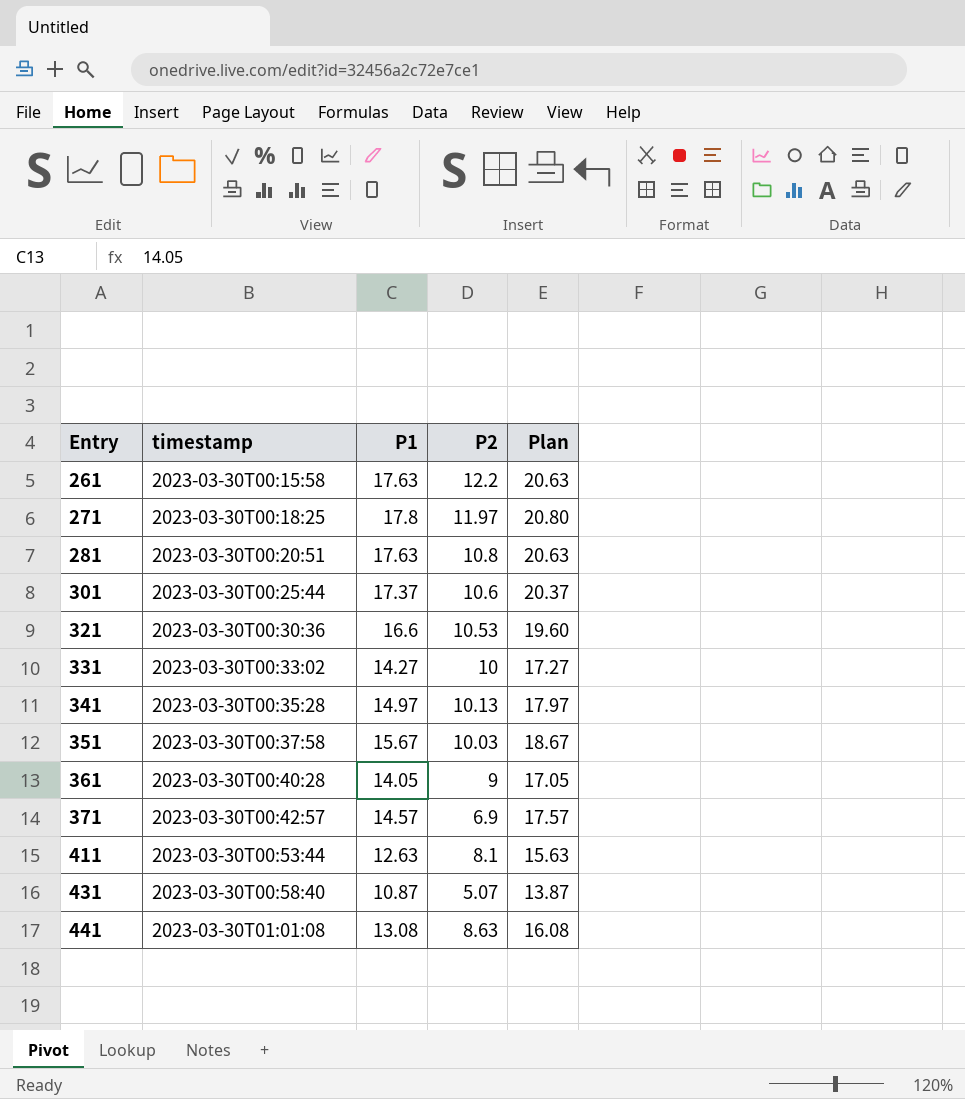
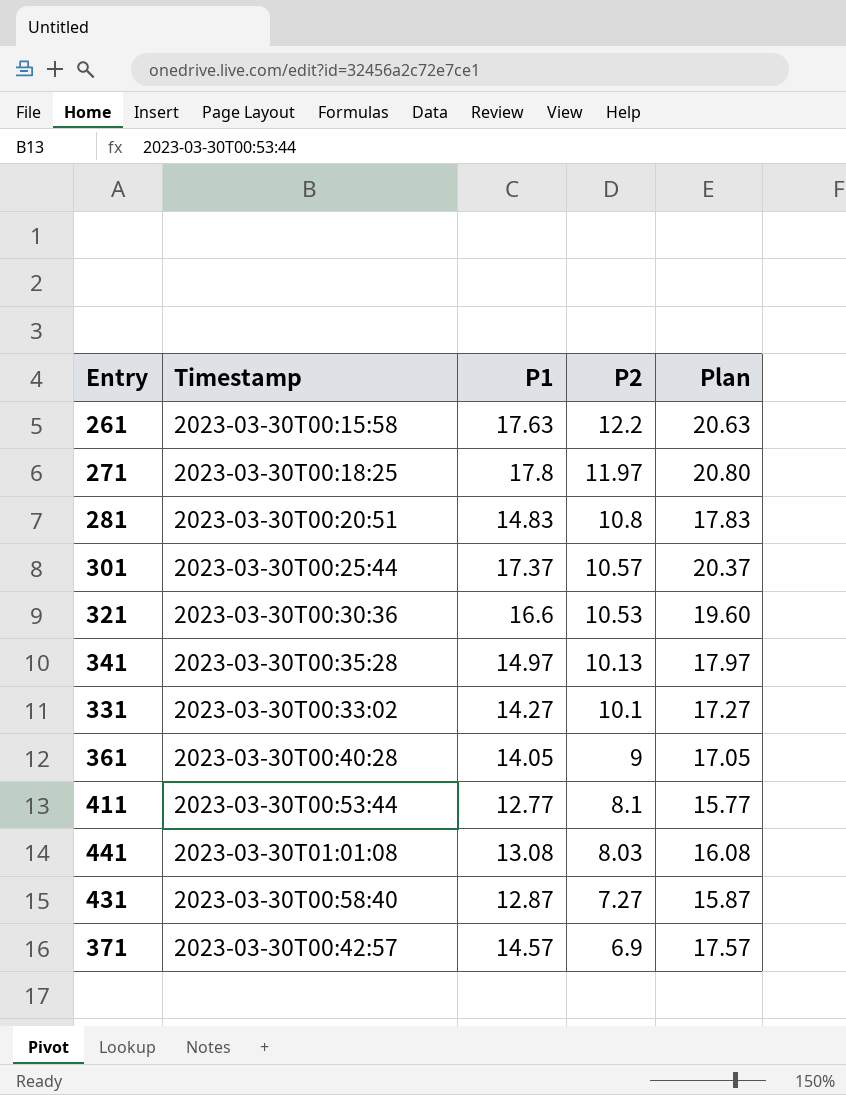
row order: Entry ascending -> P2 descending
column name: timestamp -> Timestamp
row 351: 2023-03-30T00:37:58 | 15.67 | 10.03 | 18.67 -> none
281 | P1: 17.63 -> 14.83
281 | Plan: 20.63 -> 17.83
301 | P2: 10.6 -> 10.57
331 | P2: 10 -> 10.1
411 | P1: 12.63 -> 12.77
411 | Plan: 15.63 -> 15.77
441 | P2: 8.63 -> 8.03
431 | P1: 10.87 -> 12.87
431 | P2: 5.07 -> 7.27
431 | Plan: 13.87 -> 15.87

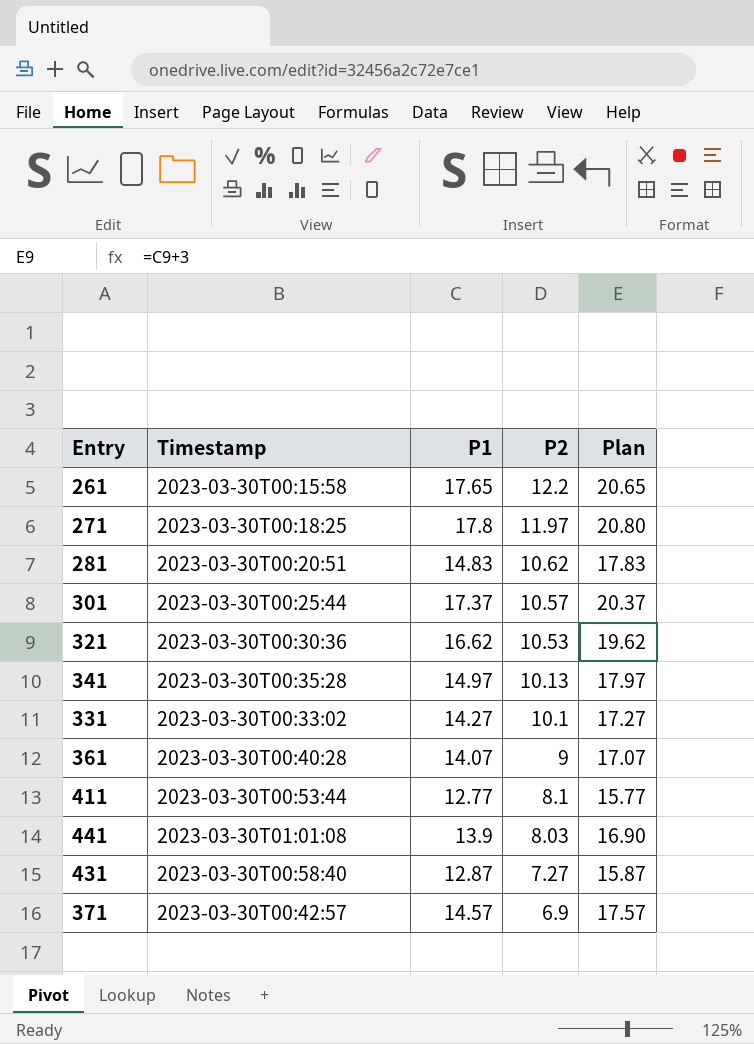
261 | P1: 17.63 -> 17.65
261 | Plan: 20.63 -> 20.65
281 | P2: 10.8 -> 10.62
321 | P1: 16.6 -> 16.62
321 | Plan: 19.60 -> 19.62
361 | P1: 14.05 -> 14.07
361 | Plan: 17.05 -> 17.07
441 | P1: 13.08 -> 13.9
441 | Plan: 16.08 -> 16.90

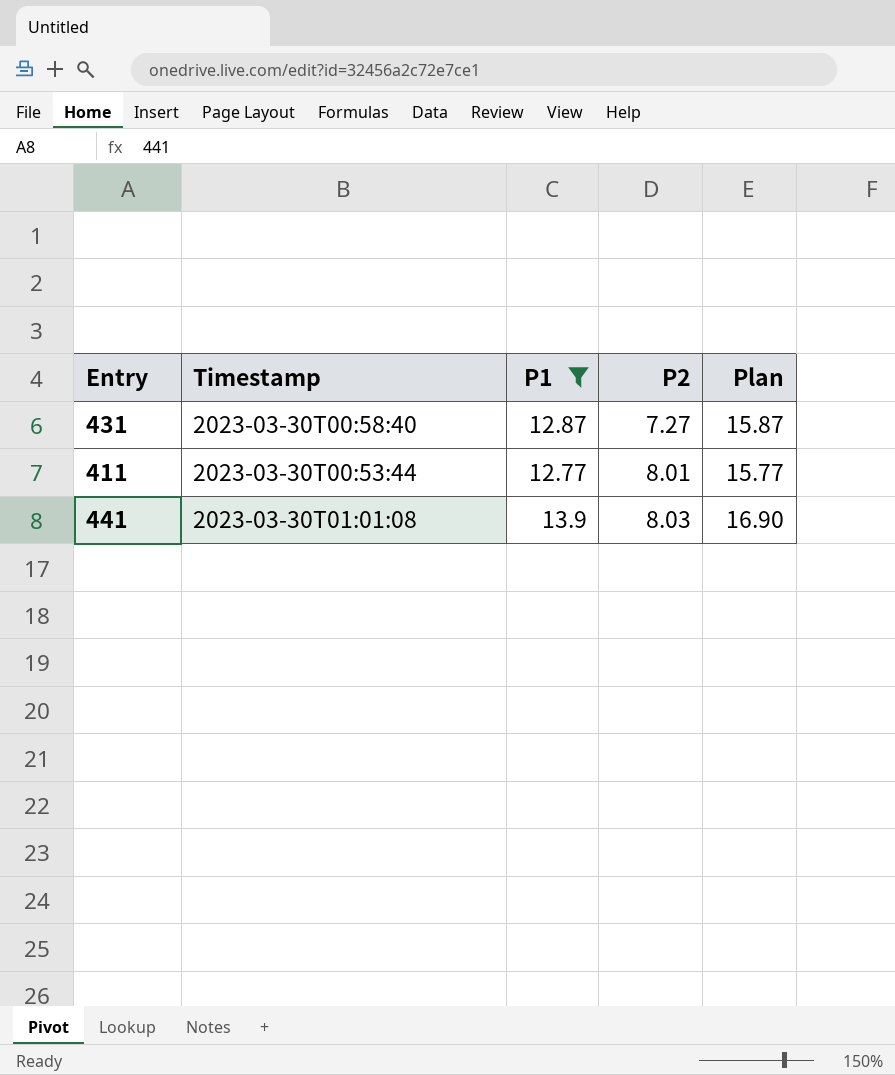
filter: none -> P1 <= 13.9
row order: P2 descending -> P2 ascending
411 | P2: 8.1 -> 8.01

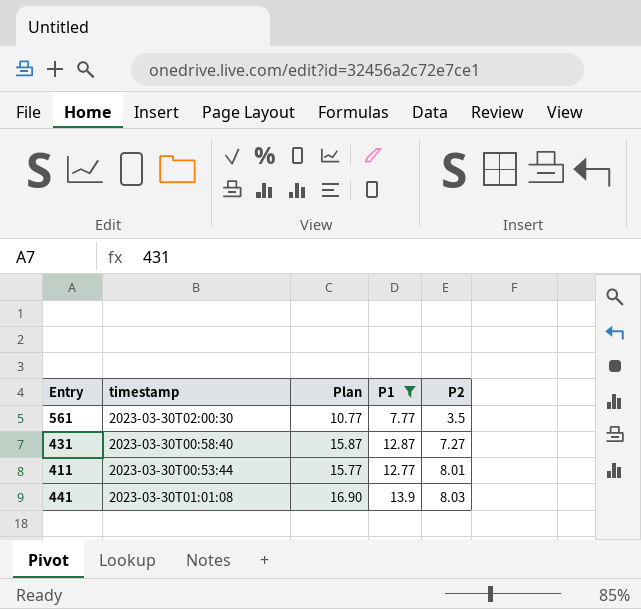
column name: Timestamp -> timestamp
column Plan | position: 5 -> 3
row 561: none -> 2023-03-30T02:00:30 | 10.77 | 7.77 | 3.5

